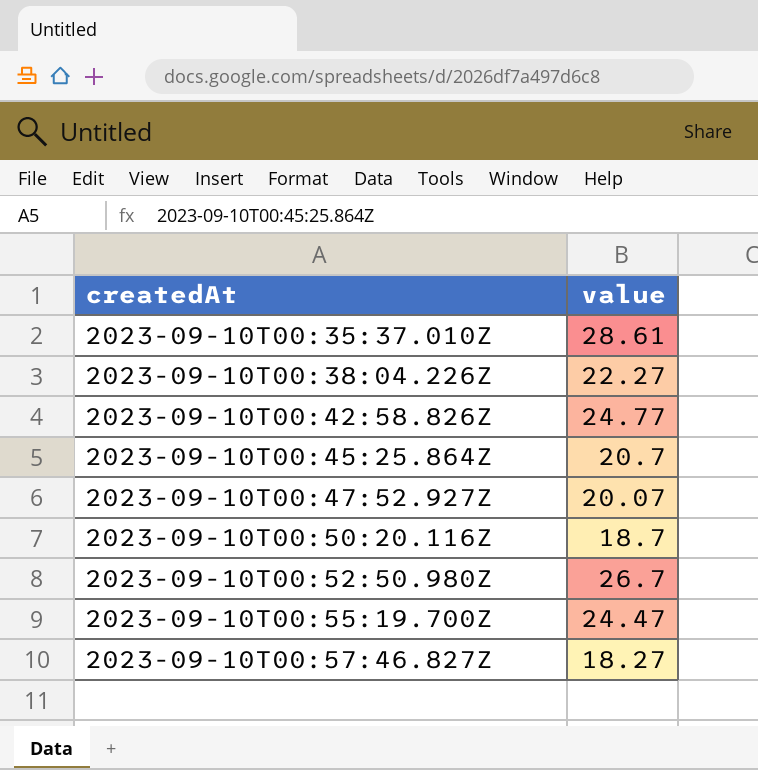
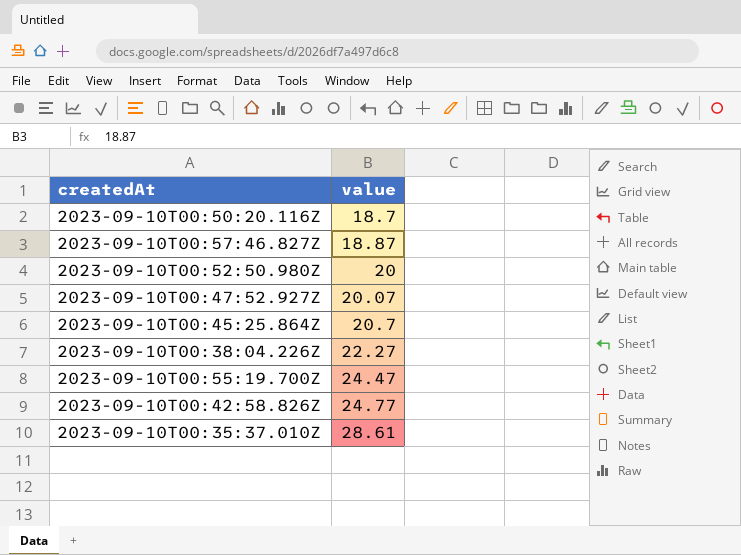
row order: createdAt ascending -> value ascending
2023-09-10T00:57:46.827Z | value: 18.27 -> 18.87
2023-09-10T00:52:50.980Z | value: 26.7 -> 20

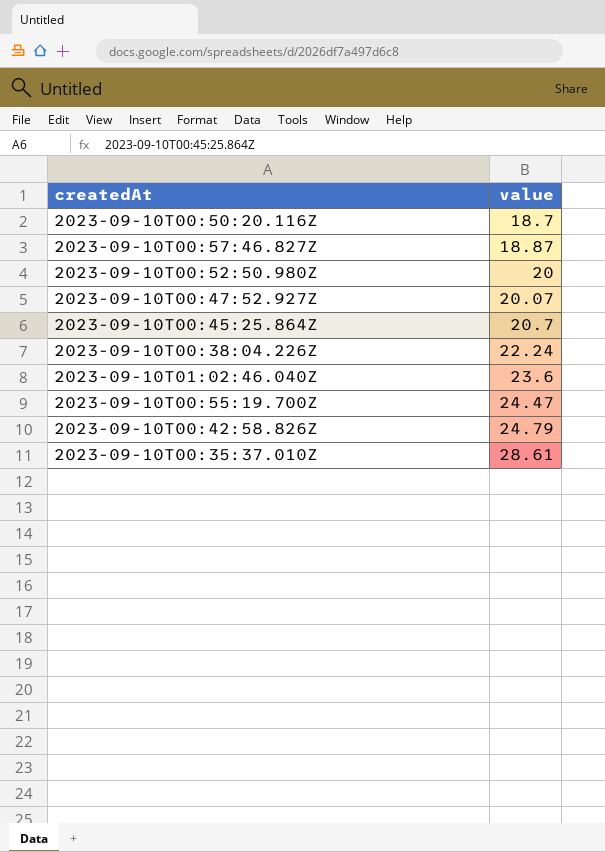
2023-09-10T00:38:04.226Z | value: 22.27 -> 22.24
row 2023-09-10T01:02:46.040Z: none -> 23.6
2023-09-10T00:42:58.826Z | value: 24.77 -> 24.79

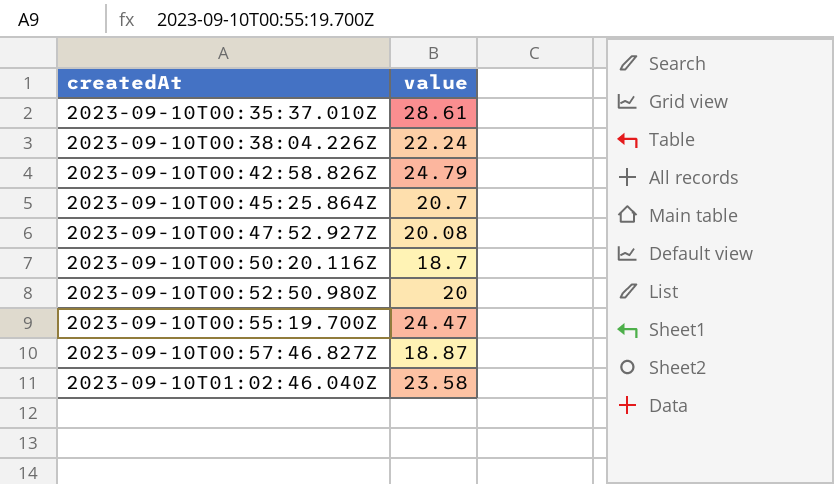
row order: value ascending -> createdAt ascending
2023-09-10T00:47:52.927Z | value: 20.07 -> 20.08
2023-09-10T01:02:46.040Z | value: 23.6 -> 23.58

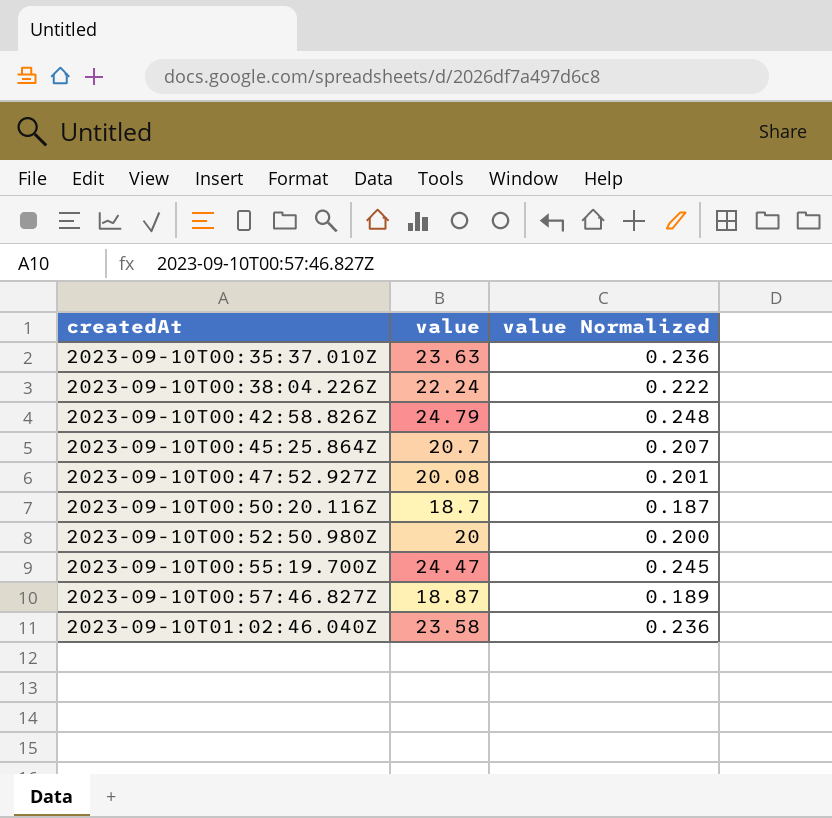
column value Normalized | formula: none -> [value] * 0.01
2023-09-10T00:35:37.010Z | value: 28.61 -> 23.63

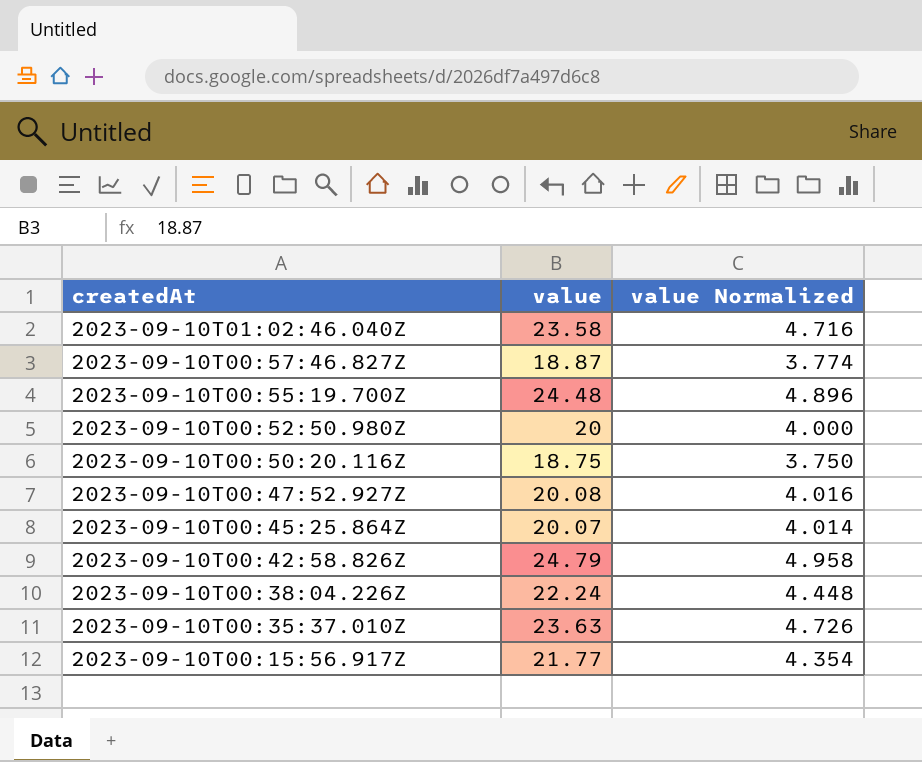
row order: createdAt ascending -> createdAt descending
column value Normalized | formula: [value] * 0.01 -> [value] * 0.2
2023-09-10T00:55:19.700Z | value: 24.47 -> 24.48
2023-09-10T00:50:20.116Z | value: 18.7 -> 18.75
2023-09-10T00:45:25.864Z | value: 20.7 -> 20.07
row 2023-09-10T00:15:56.917Z: none -> 21.77 | 4.354

